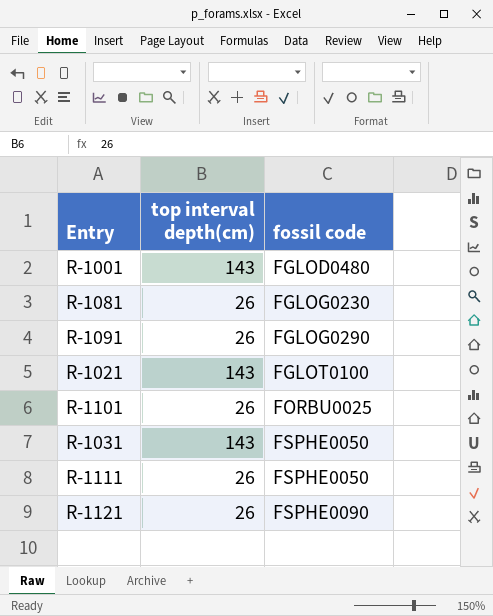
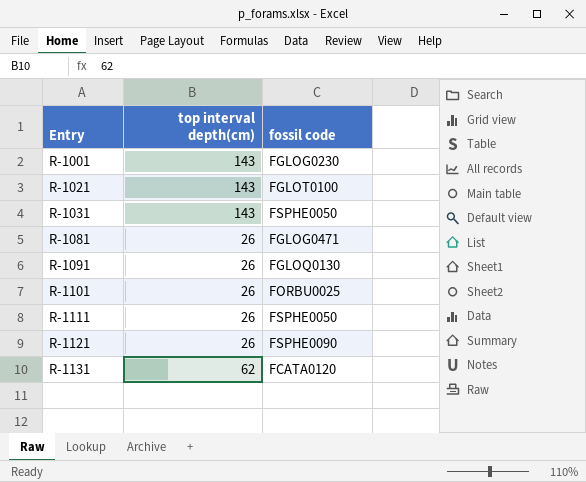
row order: fossil code ascending -> Entry ascending
R-1001 | fossil code: FGLOD0480 -> FGLOG0230
R-1081 | fossil code: FGLOG0230 -> FGLOG0471
R-1091 | fossil code: FGLOG0290 -> FGLOQ0130
row R-1131: none -> 62 | FCATA0120

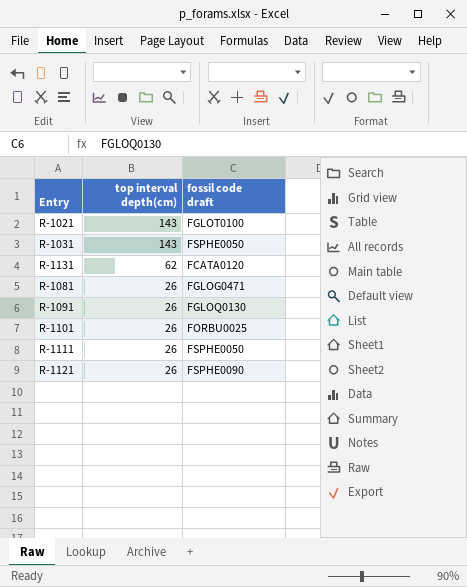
row order: Entry ascending -> top interval depth(cm) descending
column name: fossil code -> fossil code draft
row R-1001: 143 | FGLOG0230 -> none

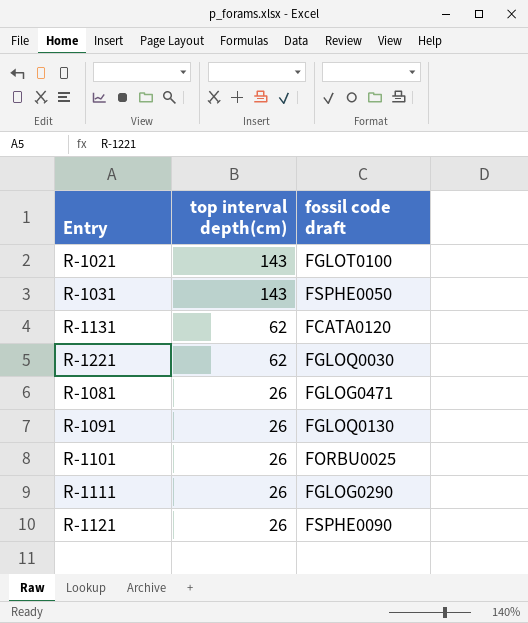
row R-1221: none -> 62 | FGLOQ0030
R-1111 | fossil code draft: FSPHE0050 -> FGLOG0290

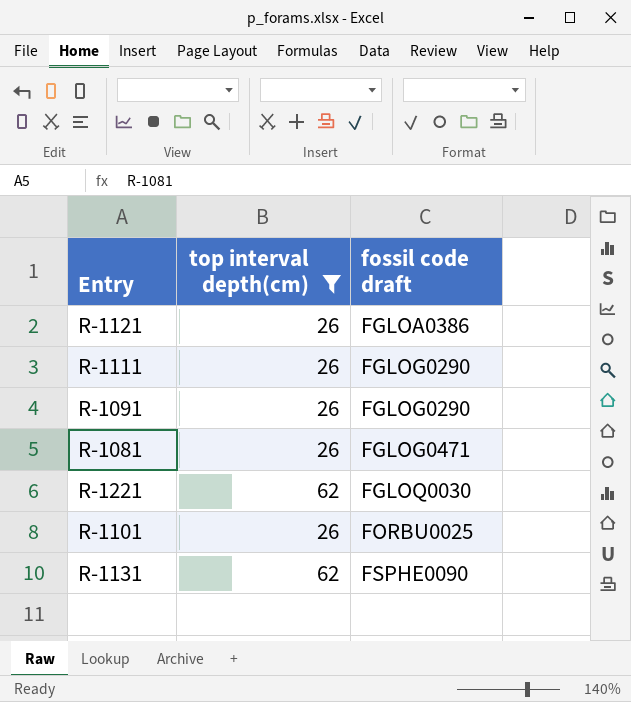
filter: none -> top interval depth(cm) != 143
row order: top interval depth(cm) descending -> fossil code draft ascending
R-1121 | fossil code draft: FSPHE0090 -> FGLOA0386
R-1091 | fossil code draft: FGLOQ0130 -> FGLOG0290
R-1131 | fossil code draft: FCATA0120 -> FSPHE0090

